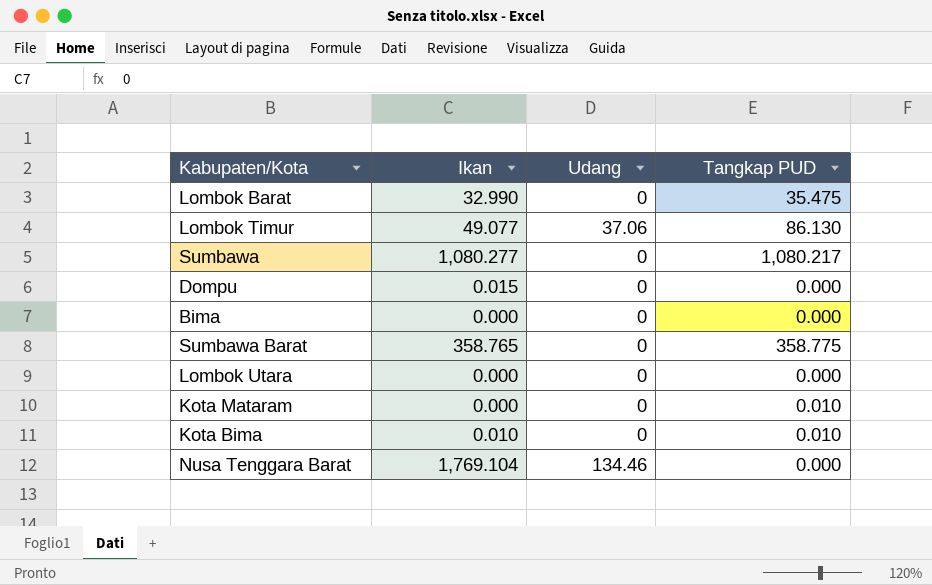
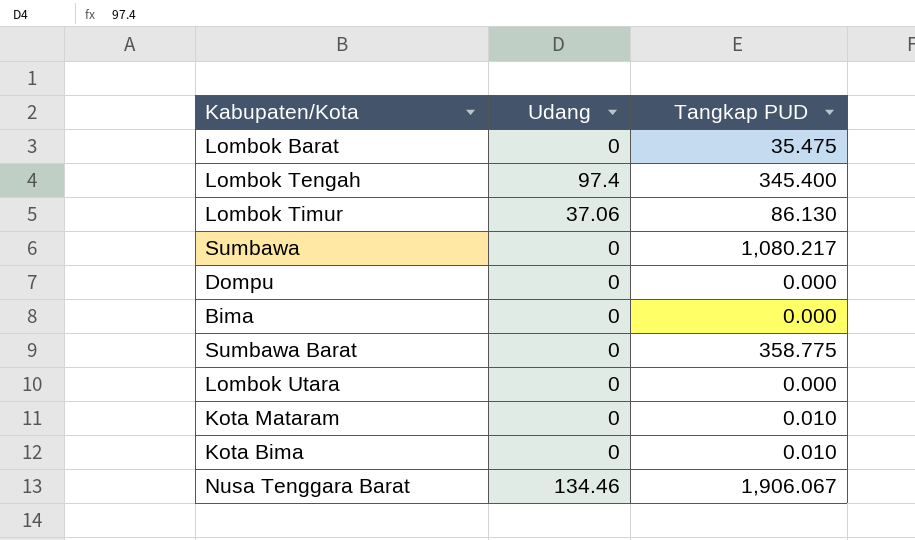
column Ikan | position: 2 -> none
row Lombok Tengah: none -> 97.4 | 345.400
Nusa Tenggara Barat | Tangkap PUD: 0.000 -> 1,906.067

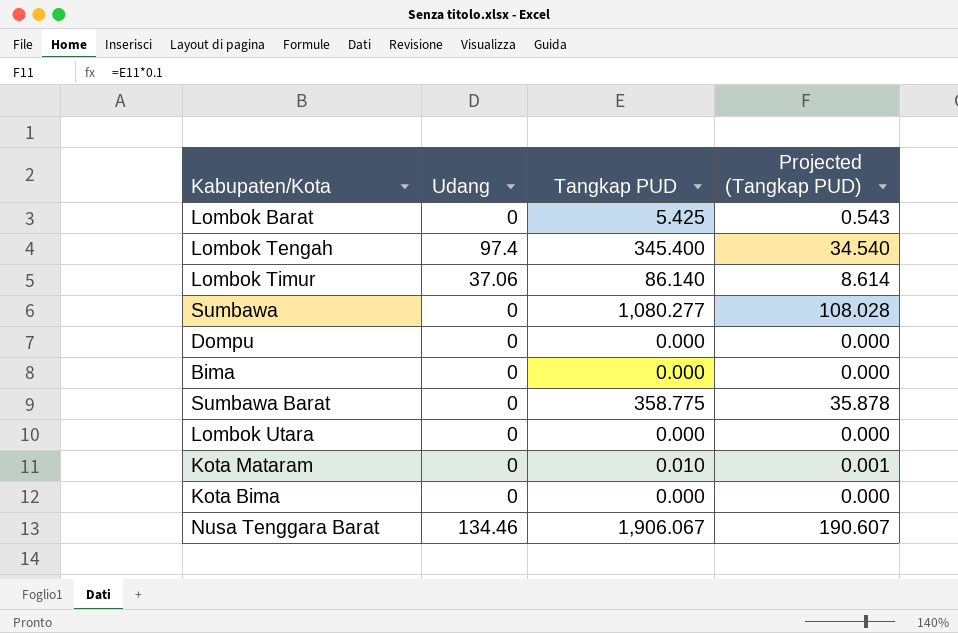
column Projected (Tangkap PUD) | formula: none -> [Tangkap PUD] * 0.1
Lombok Barat | Tangkap PUD: 35.475 -> 5.425
Lombok Timur | Tangkap PUD: 86.130 -> 86.140
Sumbawa | Tangkap PUD: 1,080.217 -> 1,080.277
Kota Bima | Tangkap PUD: 0.010 -> 0.000

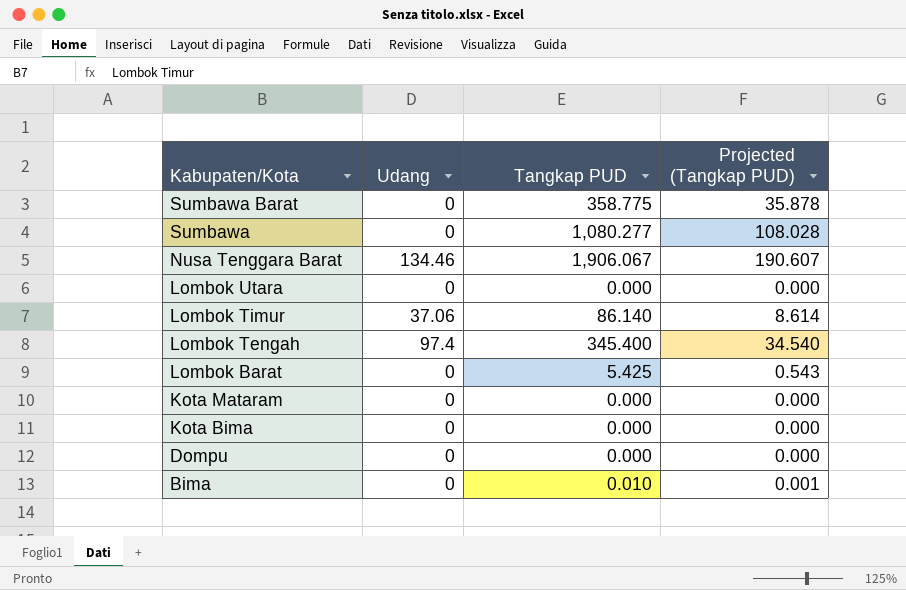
row order: none -> Kabupaten/Kota descending
Kota Mataram | Tangkap PUD: 0.010 -> 0.000
Kota Mataram | Projected (Tangkap PUD): 0.001 -> 0.000
Bima | Tangkap PUD: 0.000 -> 0.010
Bima | Projected (Tangkap PUD): 0.000 -> 0.001

